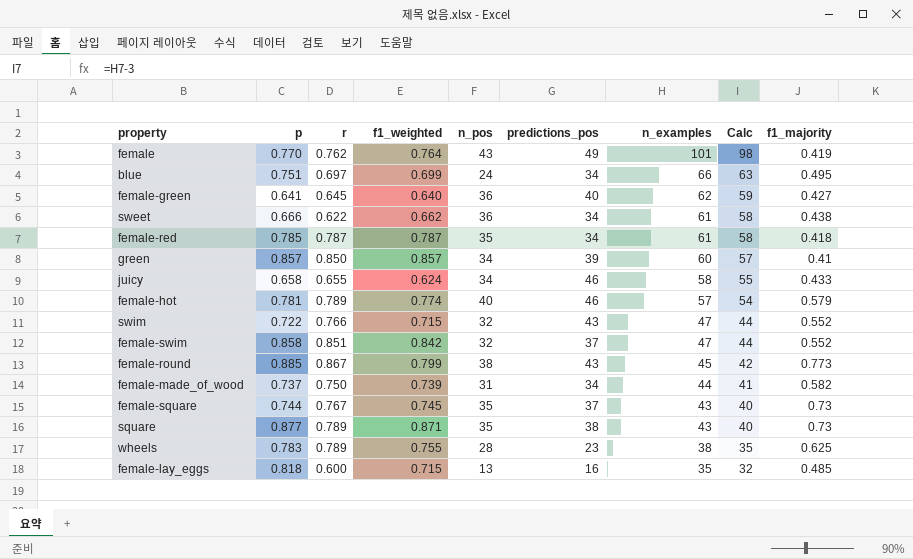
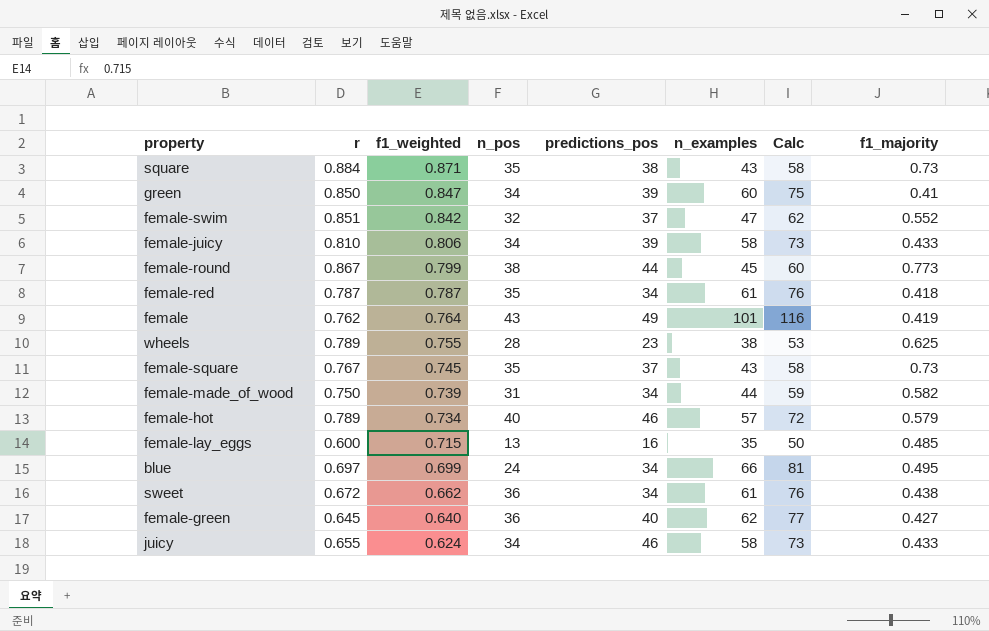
row order: n_examples descending -> f1_weighted descending
column p | position: 2 -> none
column Calc | formula: [n_examples] - 3 -> [n_examples] + 15
row swim: 0.722 | 0.766 | 0.715 | 32 | 43 | 47 | 44 | 0.552 -> none
square | r: 0.789 -> 0.884
green | f1_weighted: 0.857 -> 0.847
row female-juicy: none -> 0.810 | 0.806 | 34 | 39 | 58 | 73 | 0.433
female-round | predictions_pos: 43 -> 44
female-hot | f1_weighted: 0.774 -> 0.734
sweet | r: 0.622 -> 0.672

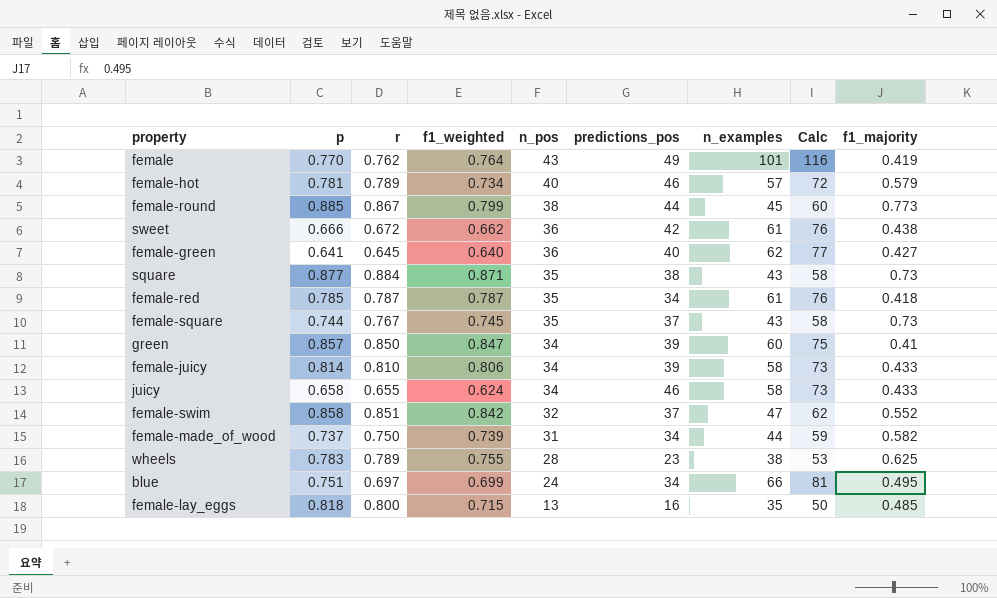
row order: f1_weighted descending -> n_pos descending
column p | position: none -> 2
sweet | predictions_pos: 34 -> 42
female-lay_eggs | r: 0.600 -> 0.800

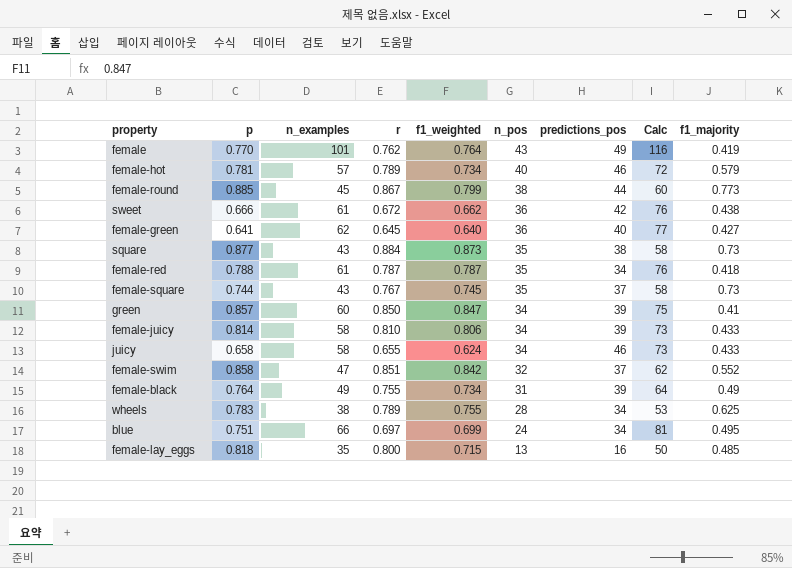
column n_examples | position: 7 -> 3
row female-made_of_wood: 0.737 | 0.750 | 0.739 | 31 | 34 | 44 | 59 | 0.582 -> none
square | f1_weighted: 0.871 -> 0.873
female-red | p: 0.785 -> 0.788
row female-black: none -> 0.764 | 49 | 0.755 | 0.734 | 31 | 39 | 64 | 0.49
wheels | predictions_pos: 23 -> 34

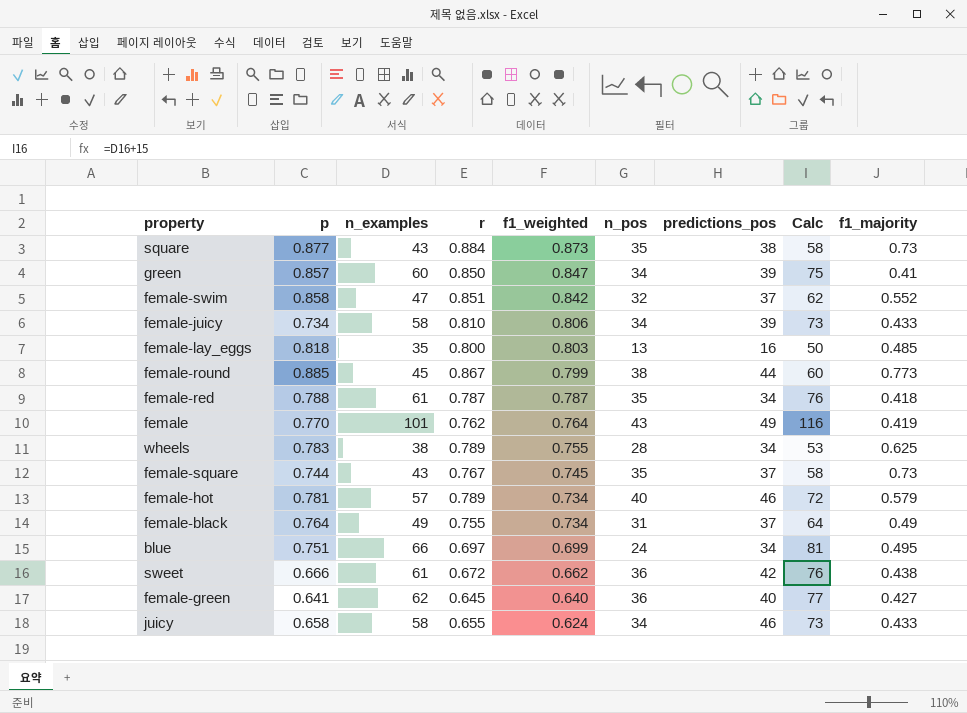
row order: n_pos descending -> f1_weighted descending
female-juicy | p: 0.814 -> 0.734
female-lay_eggs | f1_weighted: 0.715 -> 0.803
female-black | predictions_pos: 39 -> 37

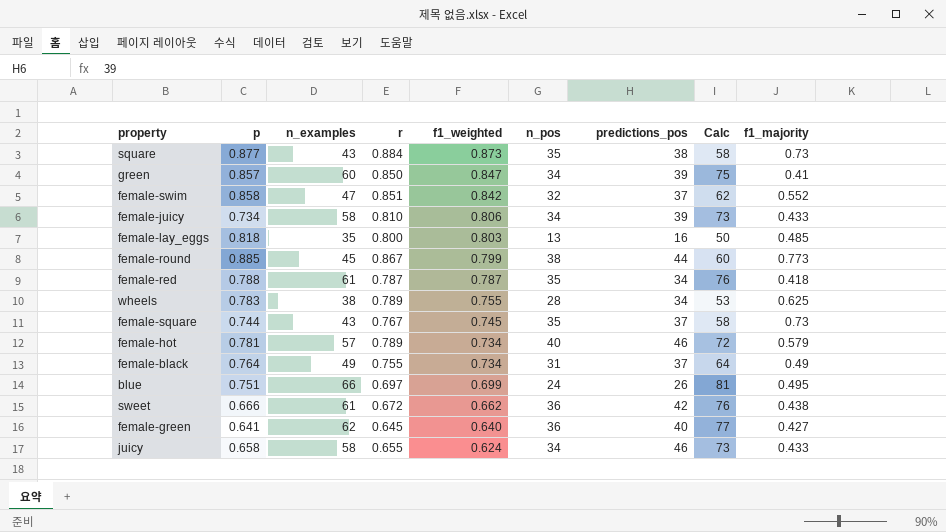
row female: 0.770 | 101 | 0.762 | 0.764 | 43 | 49 | 116 | 0.419 -> none
blue | predictions_pos: 34 -> 26

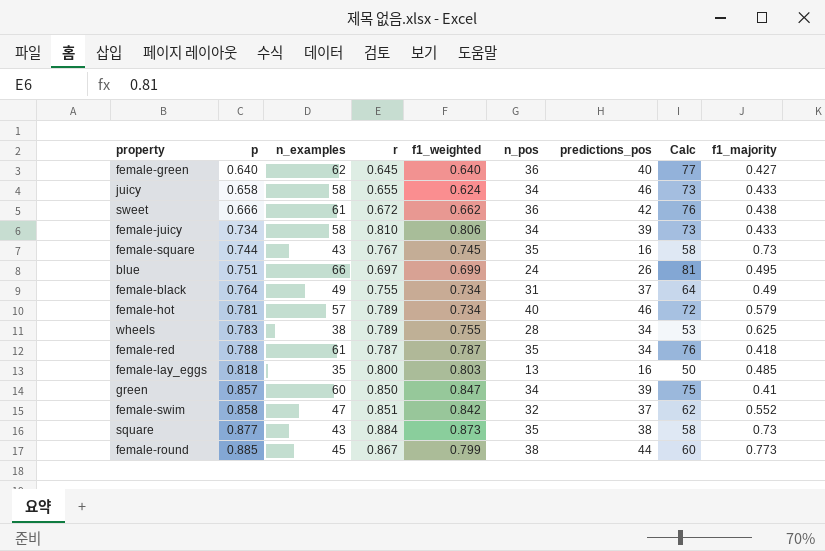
row order: f1_weighted descending -> p ascending
female-green | p: 0.641 -> 0.640
female-square | predictions_pos: 37 -> 16

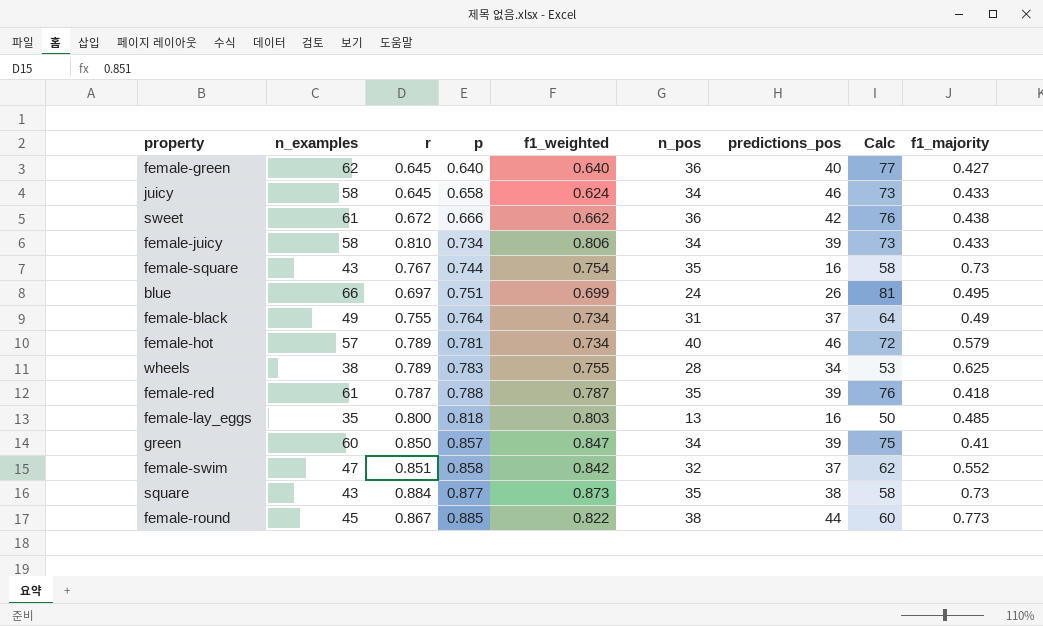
column p | position: 2 -> 4
juicy | r: 0.655 -> 0.645
female-square | f1_weighted: 0.745 -> 0.754
female-red | predictions_pos: 34 -> 39
female-round | f1_weighted: 0.799 -> 0.822

